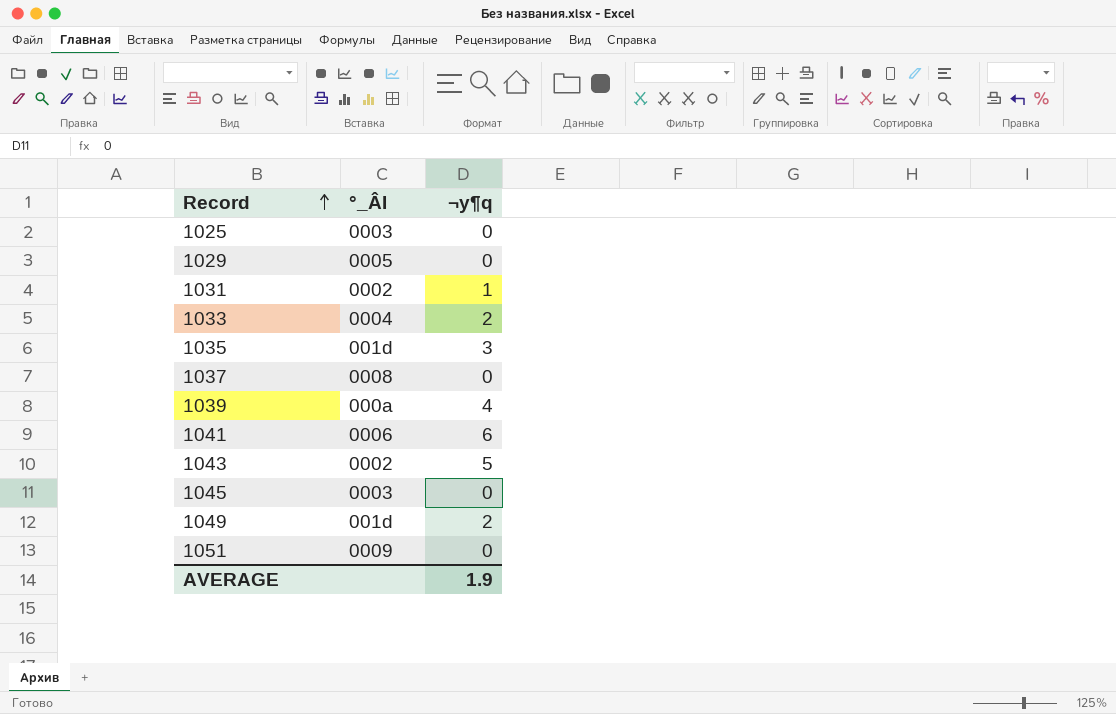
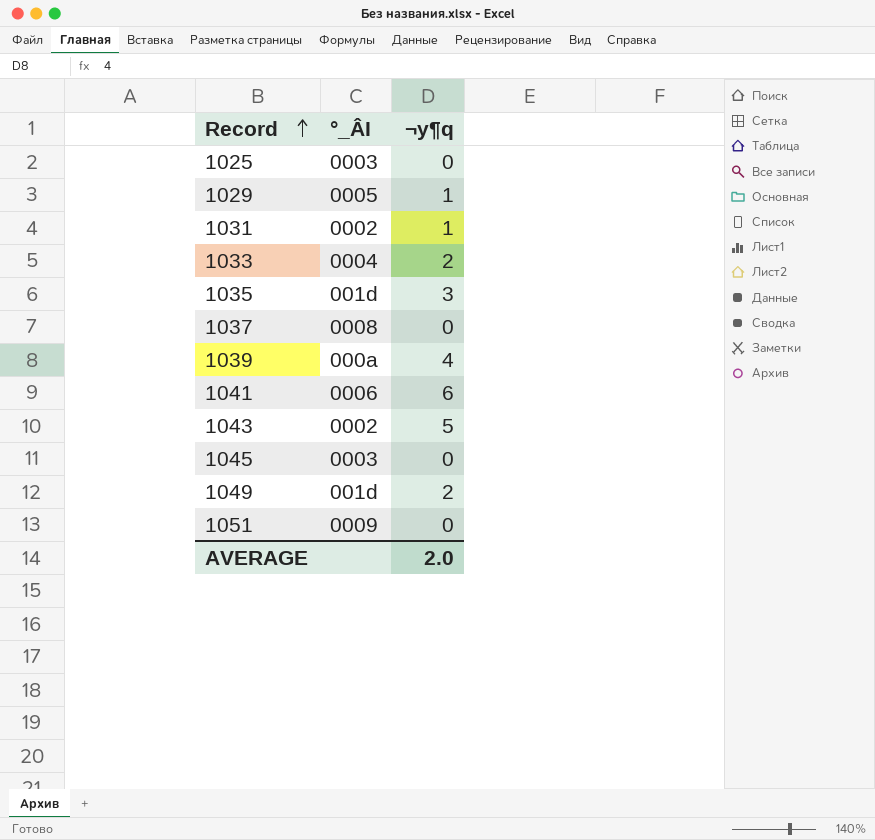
1029 | ¬y¶q: 0 -> 1
AVERAGE | ¬y¶q: 1.9 -> 2.0

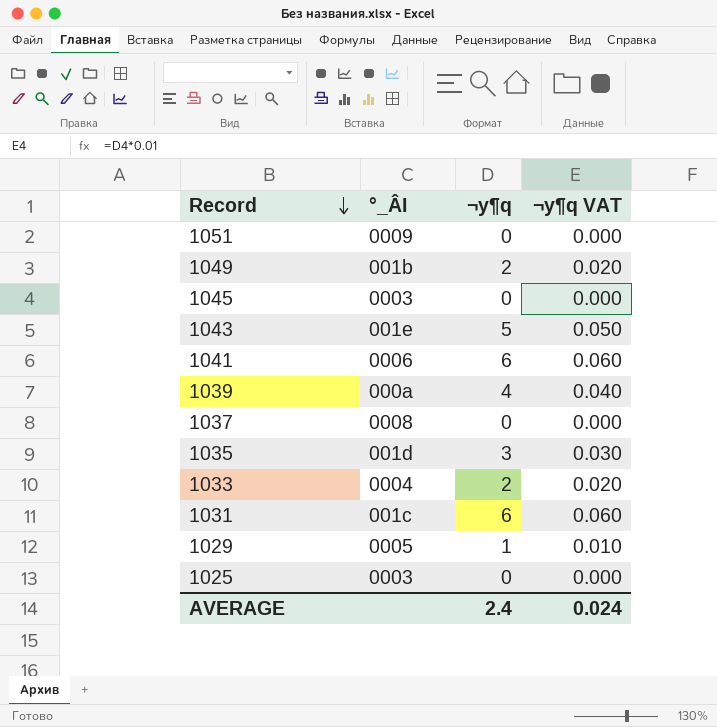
row order: Record ascending -> Record descending
column ¬y¶q VAT | formula: none -> [¬y¶q] * 0.01
1049 | °_ÂI: 001d -> 001b
1043 | °_ÂI: 0002 -> 001e
1031 | °_ÂI: 0002 -> 001c
1031 | ¬y¶q: 1 -> 6
AVERAGE | ¬y¶q: 2.0 -> 2.4

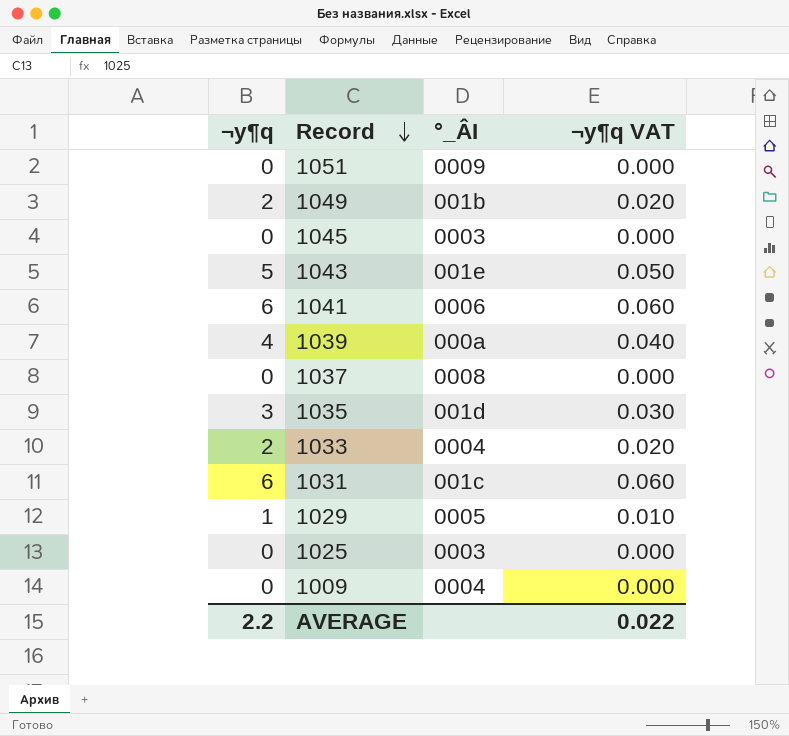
column ¬y¶q | position: 3 -> 1
row 1009: none -> 0 | 0004 | 0.000
AVERAGE | ¬y¶q: 2.4 -> 2.2
AVERAGE | ¬y¶q VAT: 0.024 -> 0.022

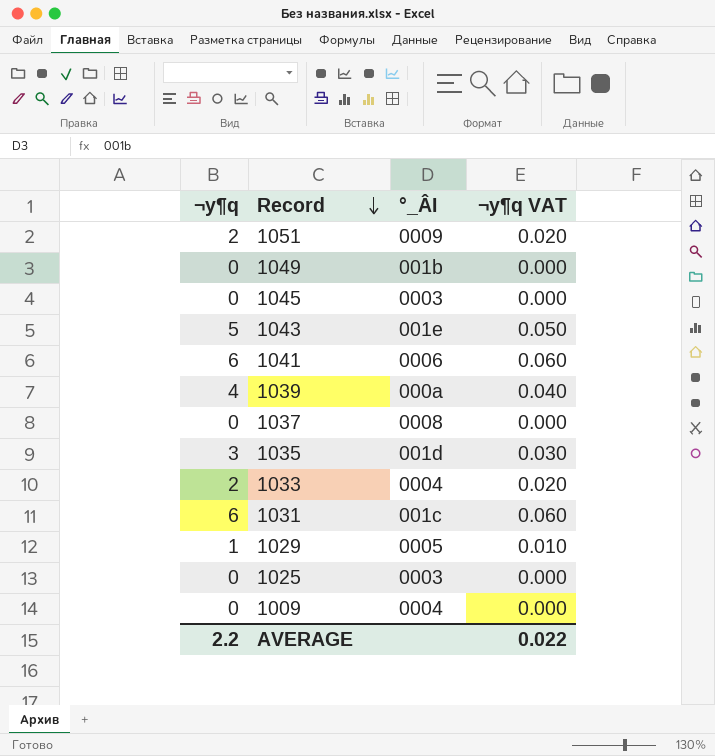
1051 | ¬y¶q: 0 -> 2
1051 | ¬y¶q VAT: 0.000 -> 0.020
1049 | ¬y¶q: 2 -> 0
1049 | ¬y¶q VAT: 0.020 -> 0.000

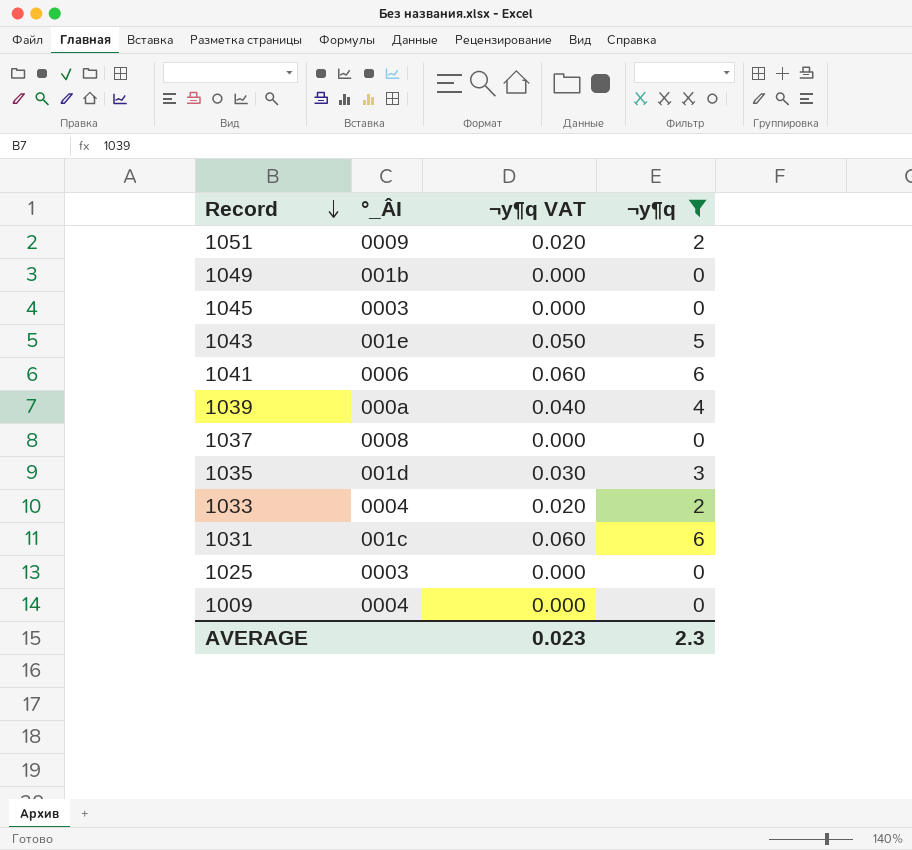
filter: none -> ¬y¶q != 1
column ¬y¶q | position: 1 -> 4
AVERAGE | ¬y¶q VAT: 0.022 -> 0.023
AVERAGE | ¬y¶q: 2.2 -> 2.3

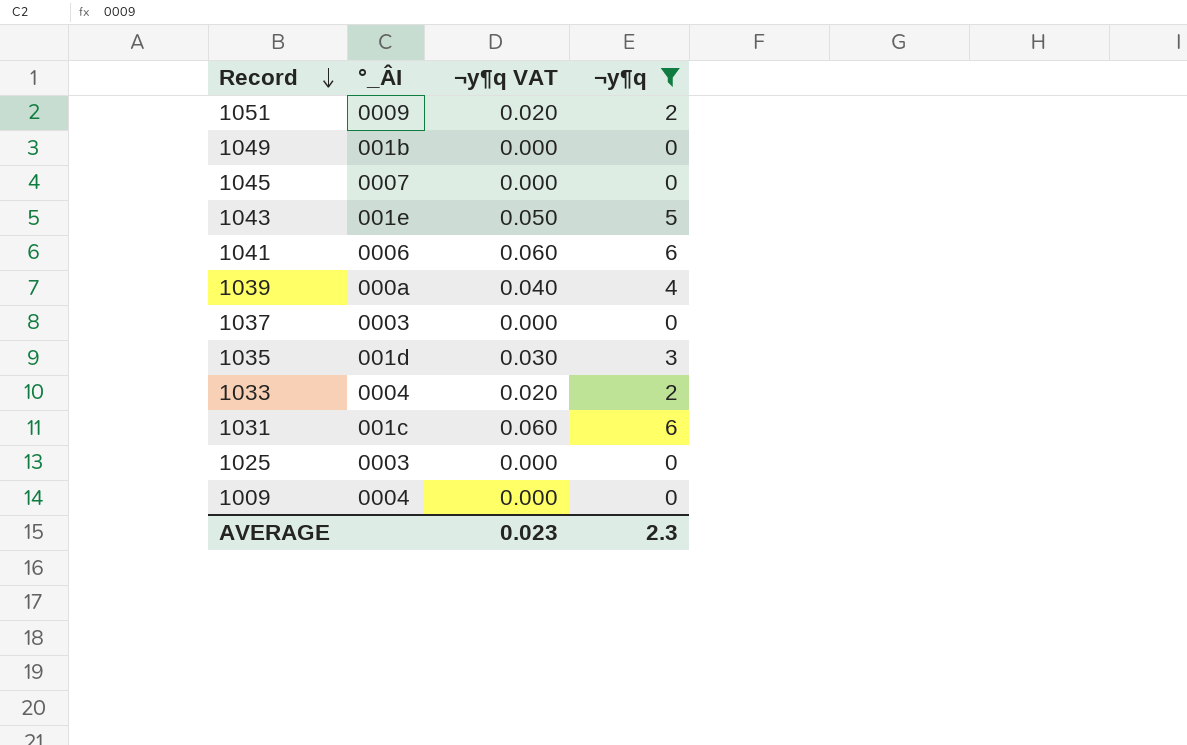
1045 | °_ÂI: 0003 -> 0007
1037 | °_ÂI: 0008 -> 0003

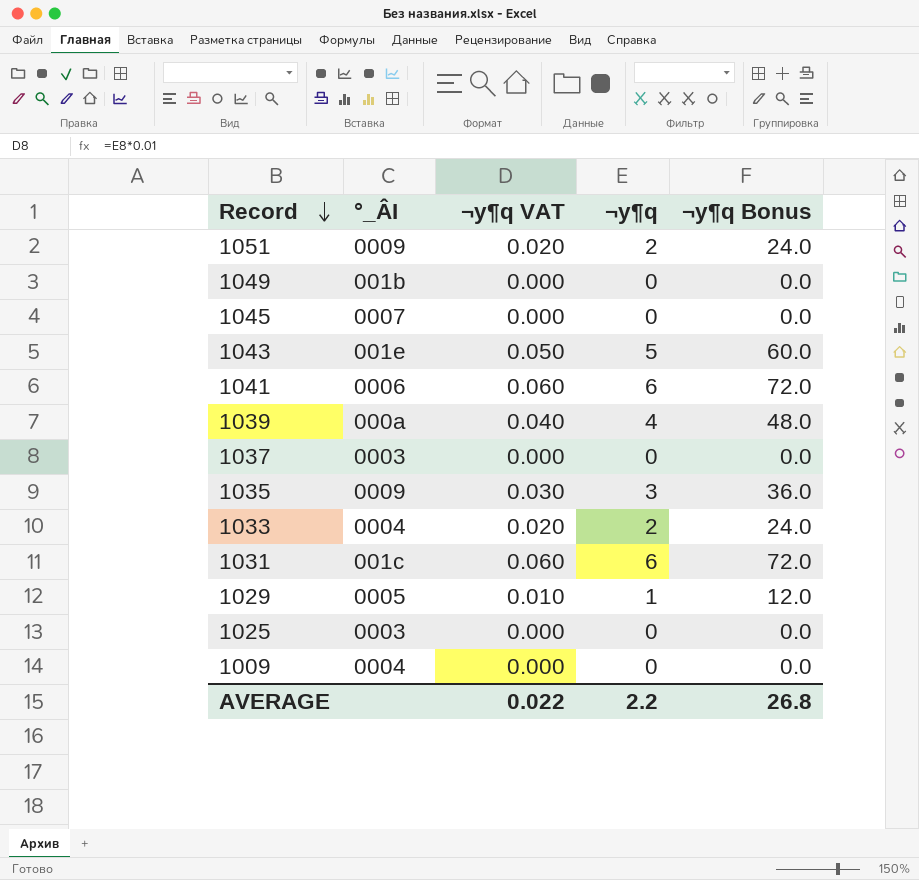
filter: ¬y¶q != 1 -> none
column ¬y¶q Bonus | formula: none -> [¬y¶q] * 12
1035 | °_ÂI: 001d -> 0009
AVERAGE | ¬y¶q VAT: 0.023 -> 0.022
AVERAGE | ¬y¶q: 2.3 -> 2.2

